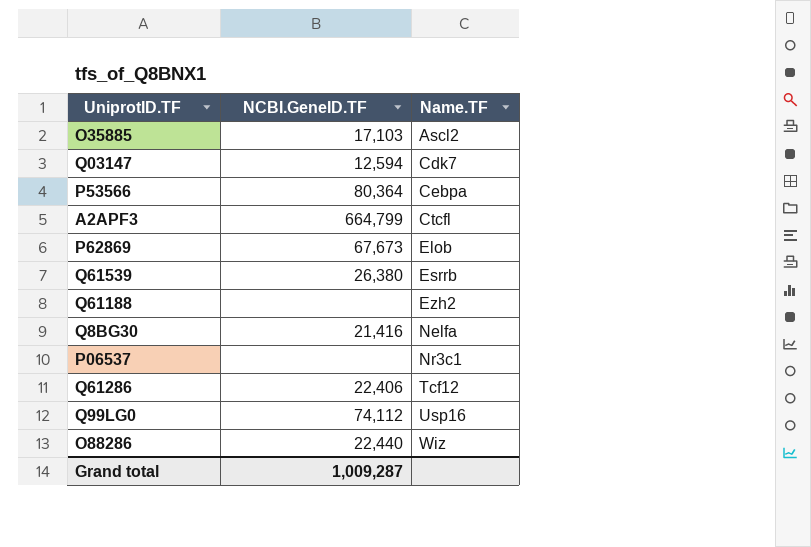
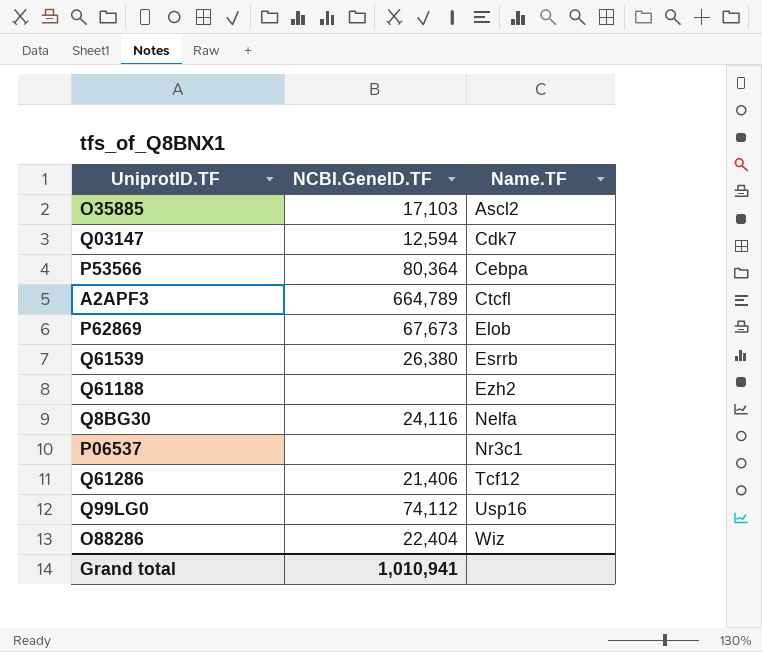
A2APF3 | NCBI.GeneID.TF: 664,799 -> 664,789
Q8BG30 | NCBI.GeneID.TF: 21,416 -> 24,116
Q61286 | NCBI.GeneID.TF: 22,406 -> 21,406
O88286 | NCBI.GeneID.TF: 22,440 -> 22,404
Grand total | NCBI.GeneID.TF: 1,009,287 -> 1,010,941

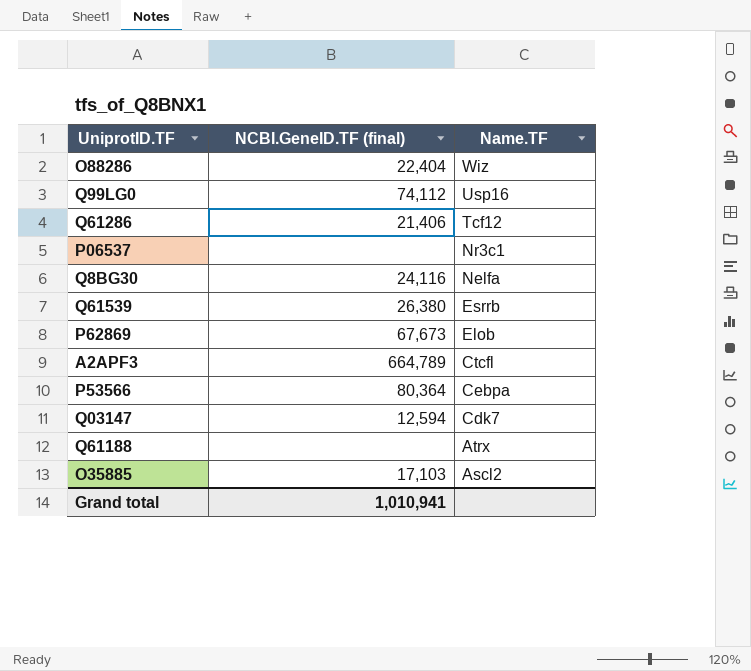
row order: Name.TF ascending -> Name.TF descending
column name: NCBI.GeneID.TF -> NCBI.GeneID.TF (final)
Q61188 | Name.TF: Ezh2 -> Atrx

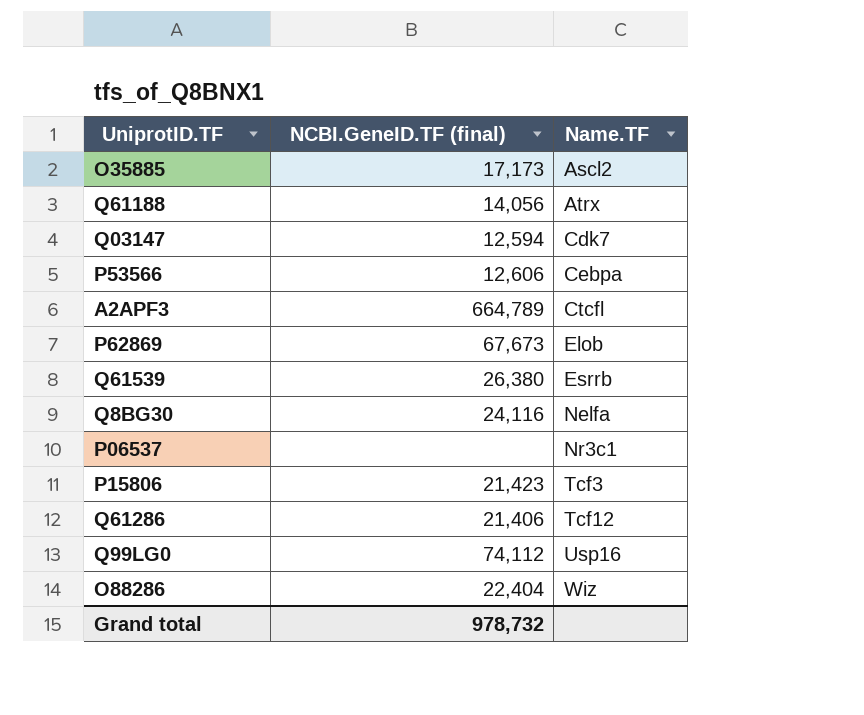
row order: Name.TF descending -> Name.TF ascending
O35885 | NCBI.GeneID.TF (final): 17,103 -> 17,173
Q61188 | NCBI.GeneID.TF (final): none -> 14,056
P53566 | NCBI.GeneID.TF (final): 80,364 -> 12,606
row P15806: none -> 21,423 | Tcf3
Grand total | NCBI.GeneID.TF (final): 1,010,941 -> 978,732

